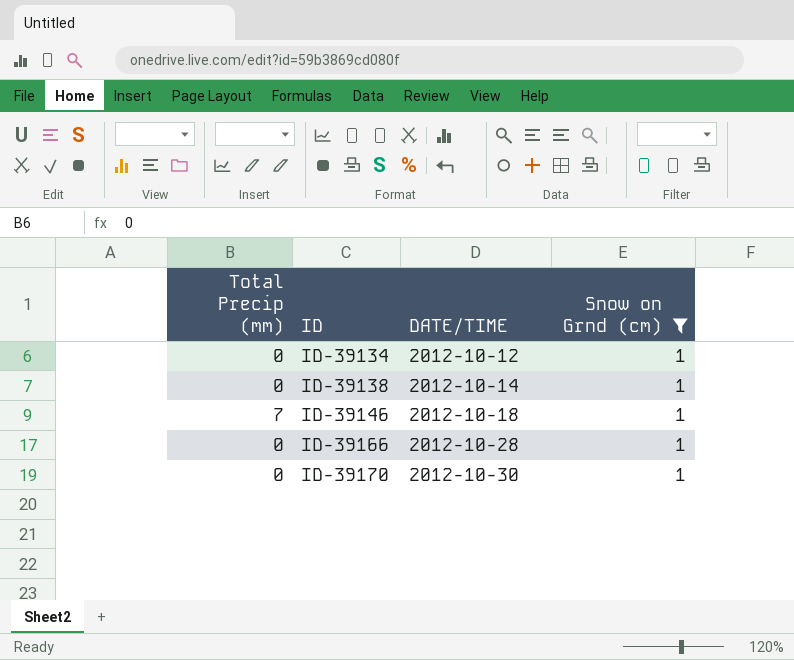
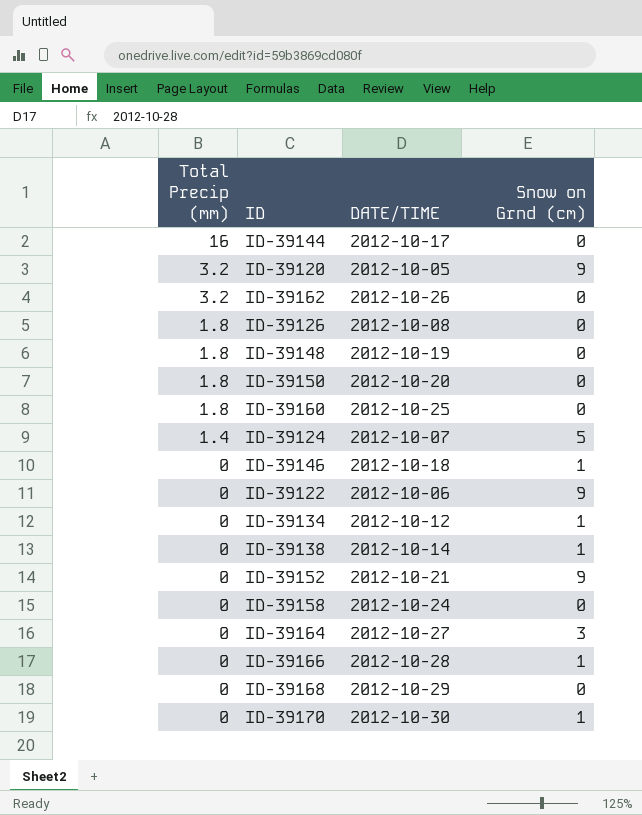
filter: Snow on Grnd (cm) = 1 -> none
row order: ID ascending -> Total Precip (mm) descending
ID-39146 | Total Precip (mm): 7 -> 0

